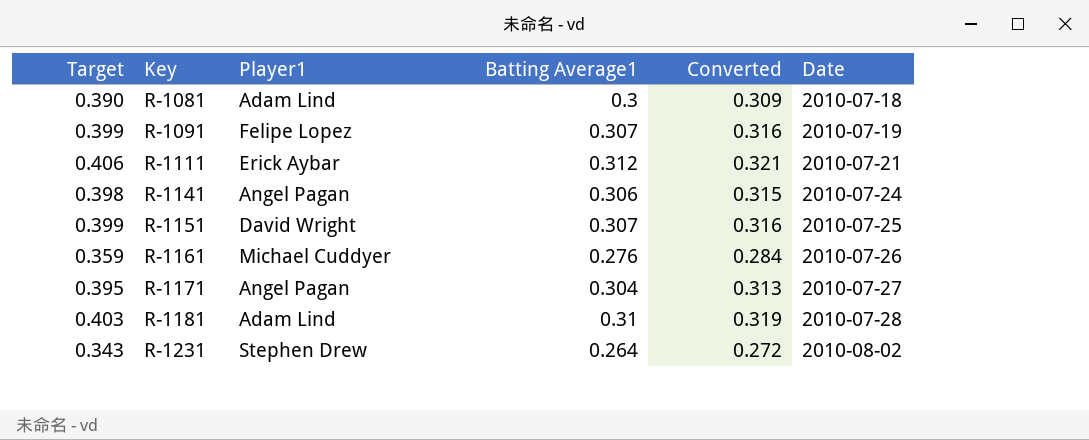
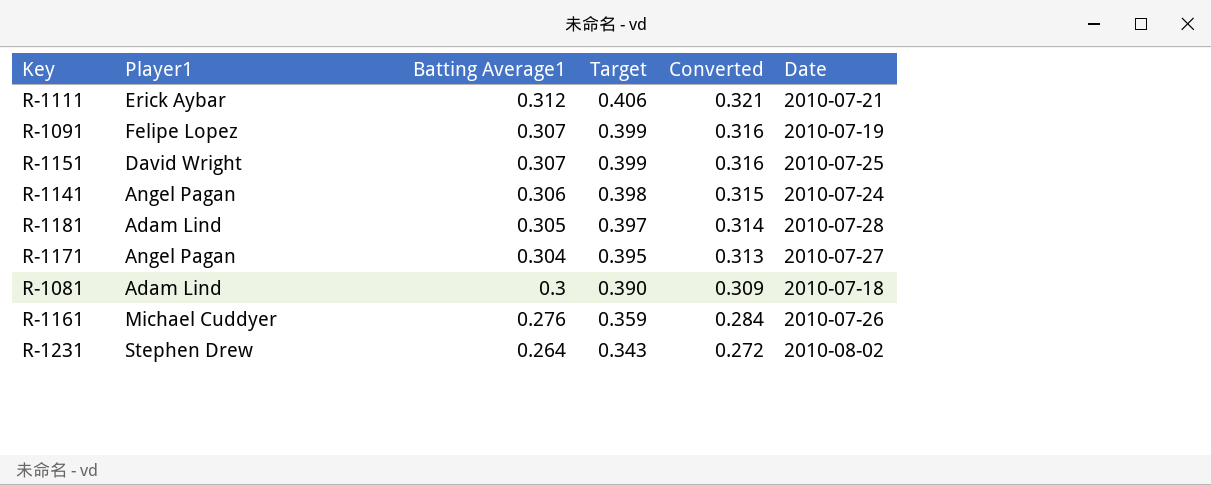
row order: Key ascending -> Batting Average1 descending
column Target | position: 1 -> 4
R-1181 | Batting Average1: 0.31 -> 0.305
R-1181 | Target: 0.403 -> 0.397
R-1181 | Converted: 0.319 -> 0.314

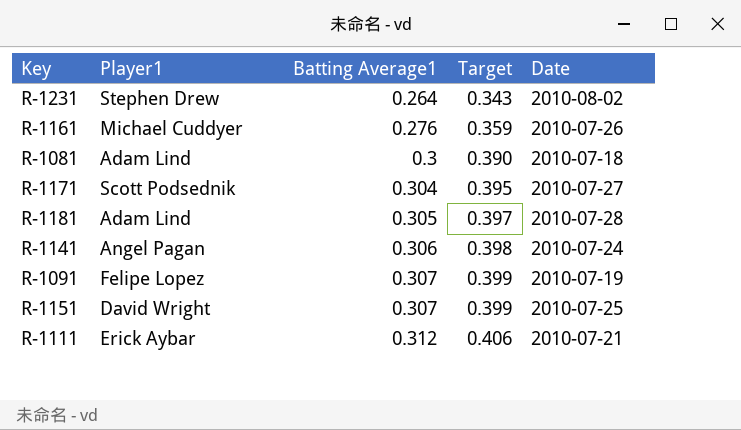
row order: Batting Average1 descending -> Batting Average1 ascending
column Converted | formula: [Batting Average1] * 1.03 -> none
R-1171 | Player1: Angel Pagan -> Scott Podsednik

